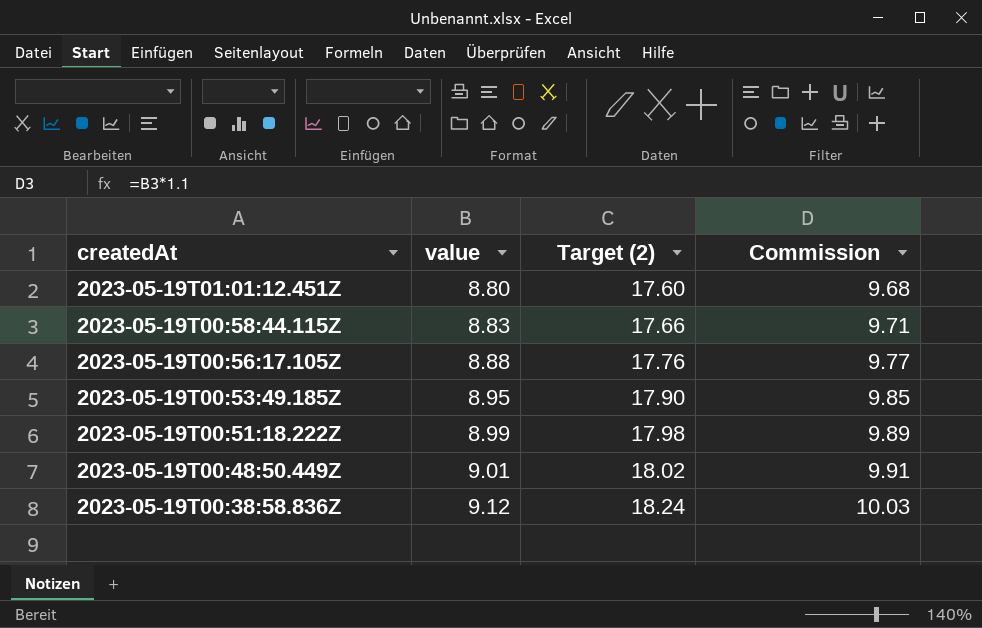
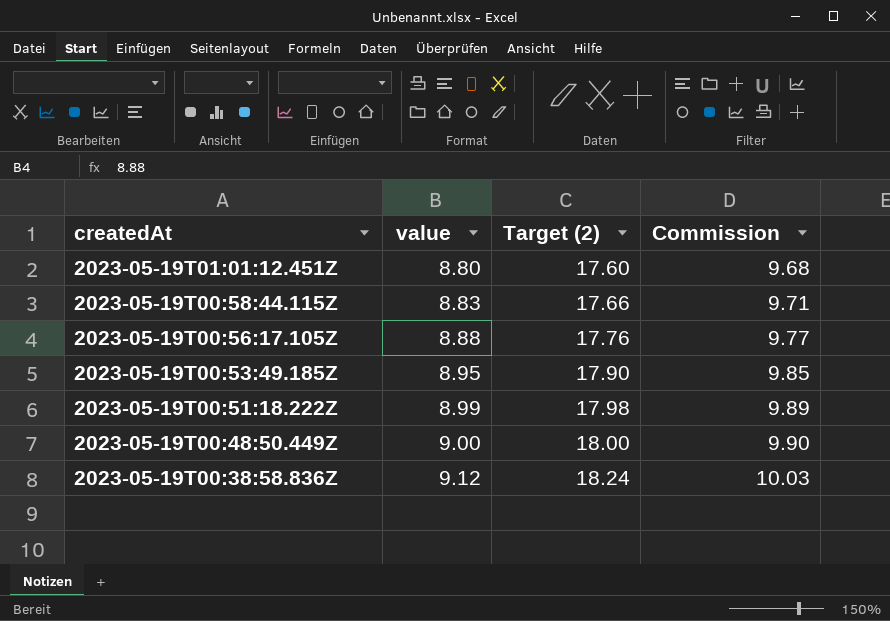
2023-05-19T00:48:50.449Z | value: 9.01 -> 9.00
2023-05-19T00:48:50.449Z | Target (2): 18.02 -> 18.00
2023-05-19T00:48:50.449Z | Commission: 9.91 -> 9.90

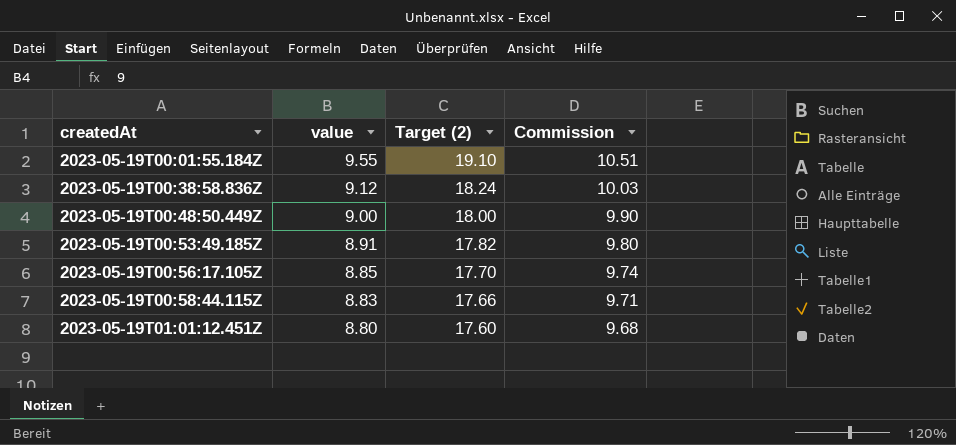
row order: createdAt descending -> createdAt ascending
row 2023-05-19T00:51:18.222Z: 8.99 | 17.98 | 9.89 -> none
row 2023-05-19T00:01:55.184Z: none -> 9.55 | 19.10 | 10.51
2023-05-19T00:53:49.185Z | value: 8.95 -> 8.91
2023-05-19T00:53:49.185Z | Target (2): 17.90 -> 17.82
2023-05-19T00:53:49.185Z | Commission: 9.85 -> 9.80
2023-05-19T00:56:17.105Z | value: 8.88 -> 8.85
2023-05-19T00:56:17.105Z | Target (2): 17.76 -> 17.70
2023-05-19T00:56:17.105Z | Commission: 9.77 -> 9.74

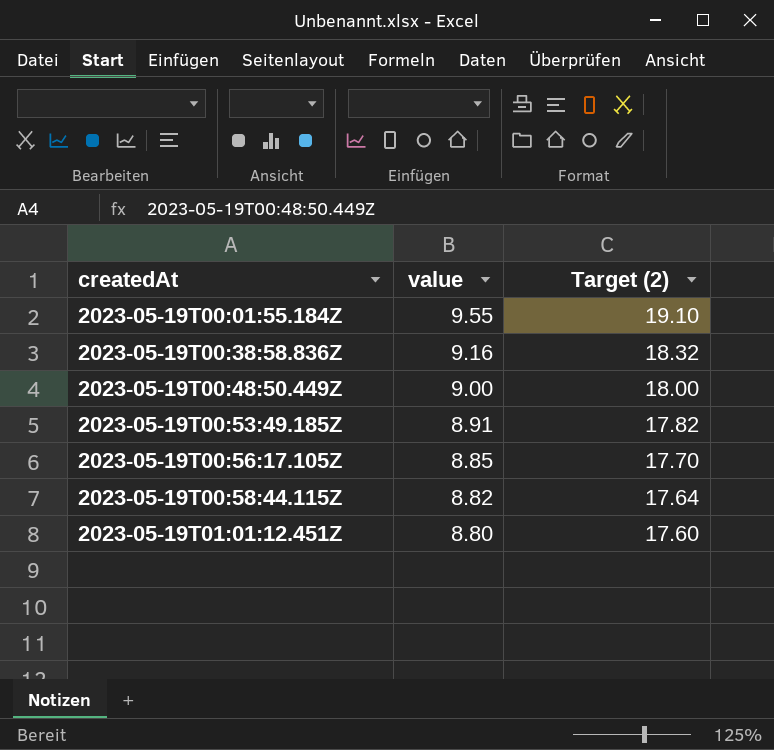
column Commission | formula: [value] * 1.1 -> none
2023-05-19T00:38:58.836Z | value: 9.12 -> 9.16
2023-05-19T00:38:58.836Z | Target (2): 18.24 -> 18.32
2023-05-19T00:58:44.115Z | value: 8.83 -> 8.82
2023-05-19T00:58:44.115Z | Target (2): 17.66 -> 17.64

